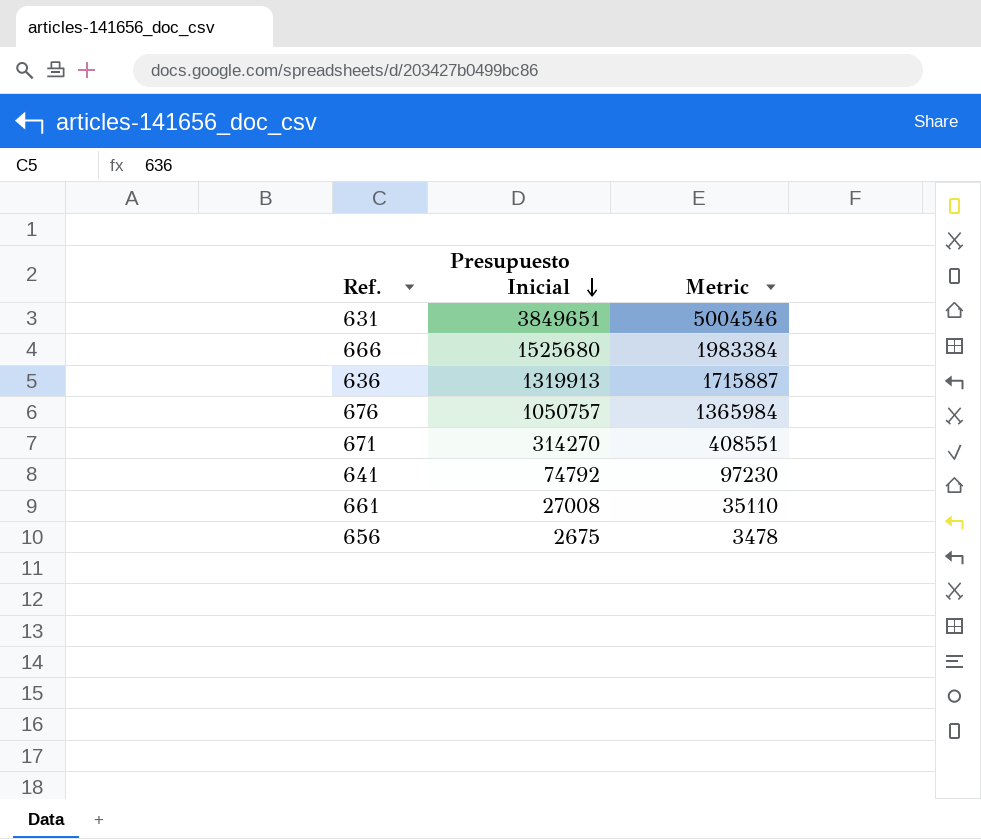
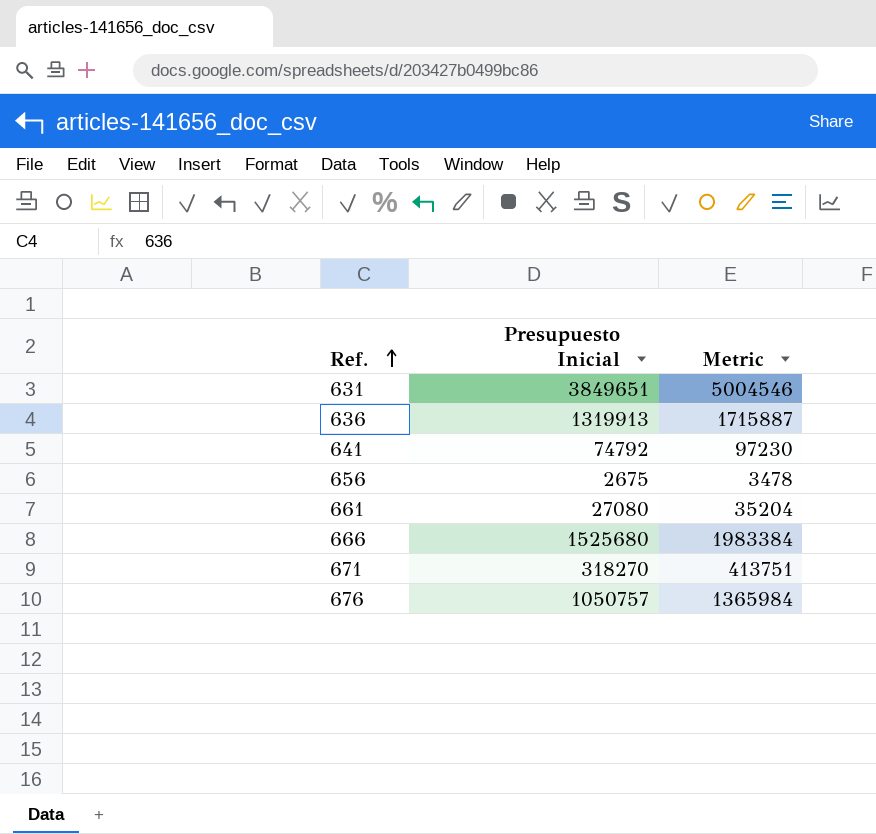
row order: Presupuesto Inicial descending -> Ref. ascending
661 | Presupuesto Inicial: 27008 -> 27080
661 | Metric: 35110 -> 35204
671 | Presupuesto Inicial: 314270 -> 318270
671 | Metric: 408551 -> 413751

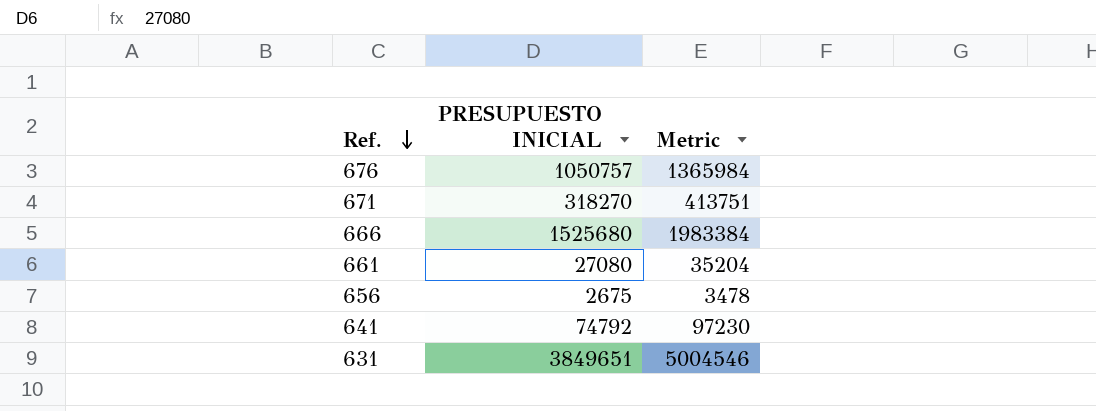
row order: Ref. ascending -> Ref. descending
column name: Presupuesto Inicial -> PRESUPUESTO INICIAL
row 636: 1319913 | 1715887 -> none

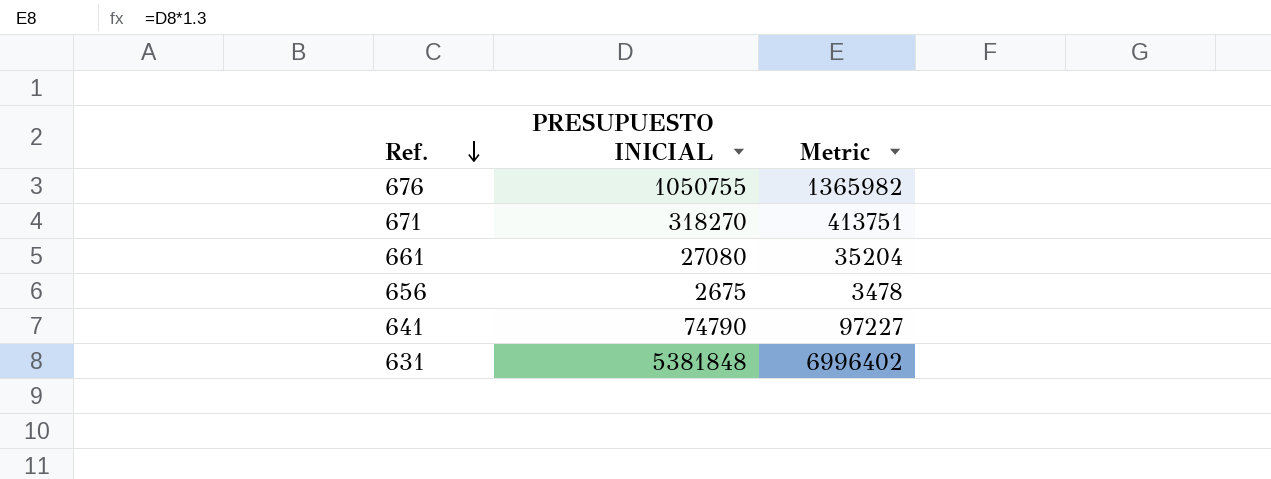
row 666: 1525680 | 1983384 -> none
676 | PRESUPUESTO INICIAL: 1050757 -> 1050755
676 | Metric: 1365984 -> 1365982
641 | PRESUPUESTO INICIAL: 74792 -> 74790
641 | Metric: 97230 -> 97227
631 | PRESUPUESTO INICIAL: 3849651 -> 5381848
631 | Metric: 5004546 -> 6996402

